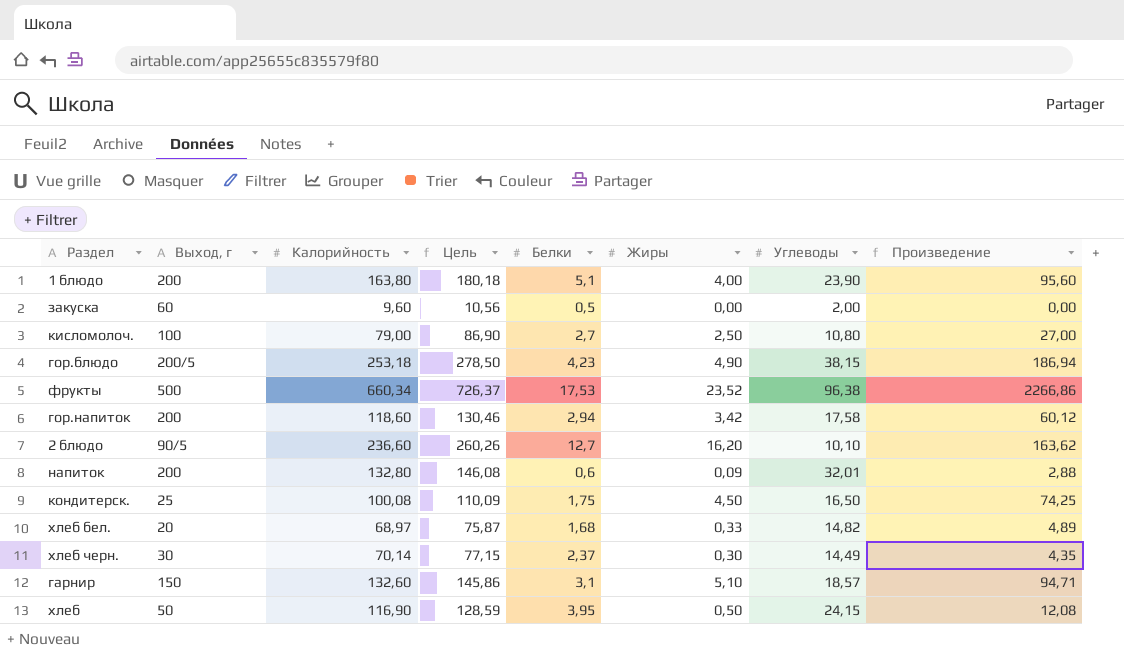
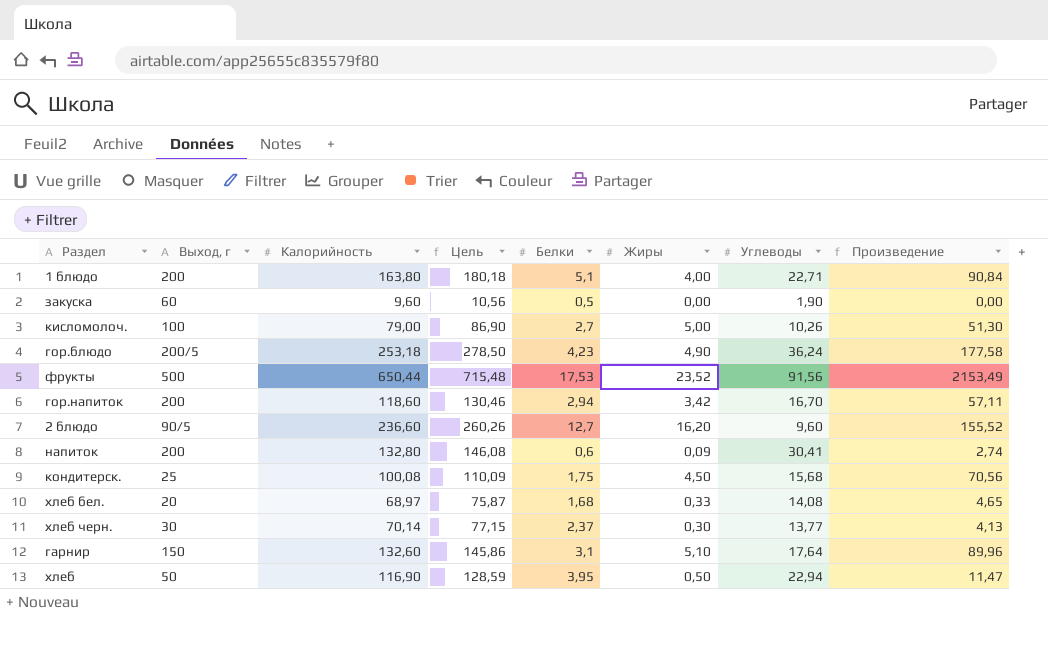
1 блюдо | Углеводы: 23,90 -> 22,71
1 блюдо | Произведение: 95,60 -> 90,84
закуска | Углеводы: 2,00 -> 1,90
кисломолоч. | Жиры: 2,50 -> 5,00
кисломолоч. | Углеводы: 10,80 -> 10,26
кисломолоч. | Произведение: 27,00 -> 51,30
гор.блюдо | Углеводы: 38,15 -> 36,24
гор.блюдо | Произведение: 186,94 -> 177,58
фрукты | Калорийность: 660,34 -> 650,44
фрукты | Цель: 726,37 -> 715,48
фрукты | Углеводы: 96,38 -> 91,56
фрукты | Произведение: 2266,86 -> 2153,49
гор.напиток | Углеводы: 17,58 -> 16,70
гор.напиток | Произведение: 60,12 -> 57,11
2 блюдо | Углеводы: 10,10 -> 9,60
2 блюдо | Произведение: 163,62 -> 155,52
напиток | Углеводы: 32,01 -> 30,41
напиток | Произведение: 2,88 -> 2,74
кондитерск. | Углеводы: 16,50 -> 15,68
кондитерск. | Произведение: 74,25 -> 70,56
хлеб бел. | Углеводы: 14,82 -> 14,08
хлеб бел. | Произведение: 4,89 -> 4,65
хлеб черн. | Углеводы: 14,49 -> 13,77
хлеб черн. | Произведение: 4,35 -> 4,13
гарнир | Углеводы: 18,57 -> 17,64
гарнир | Произведение: 94,71 -> 89,96
хлеб | Углеводы: 24,15 -> 22,94
хлеб | Произведение: 12,08 -> 11,47

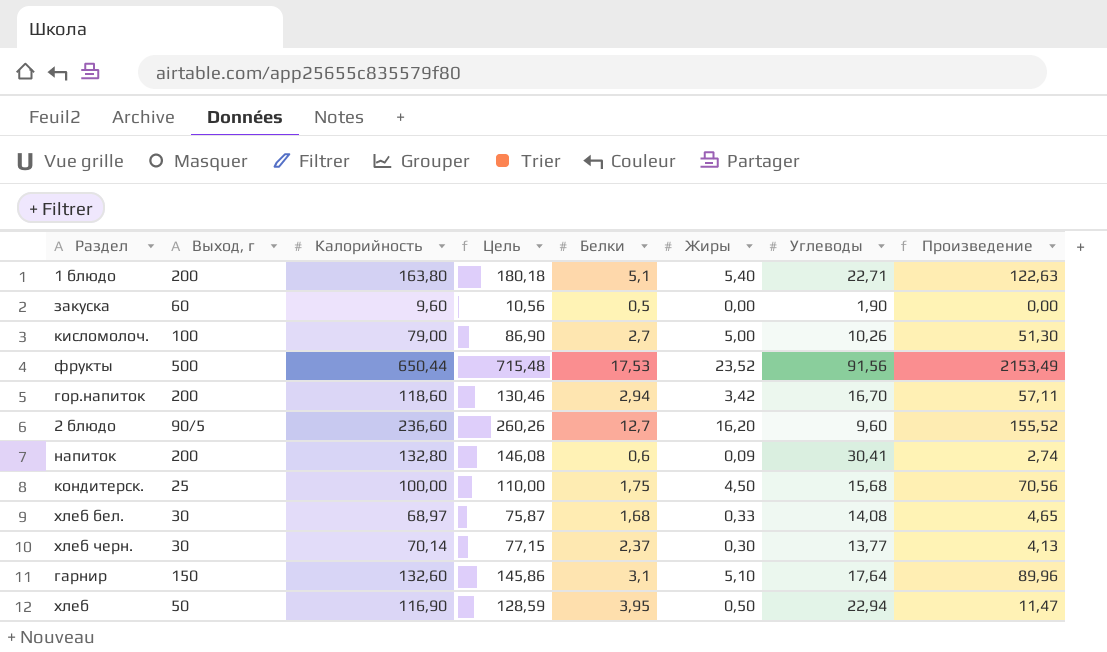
row гор.блюдо: 200/5 | 253,18 | 278,50 | 4,23 | 4,90 | 36,24 | 177,58 -> none
1 блюдо | Жиры: 4,00 -> 5,40
1 блюдо | Произведение: 90,84 -> 122,63
кондитерск. | Калорийность: 100,08 -> 100,00
кондитерск. | Цель: 110,09 -> 110,00
хлеб бел. | Выход, г: 20 -> 30

